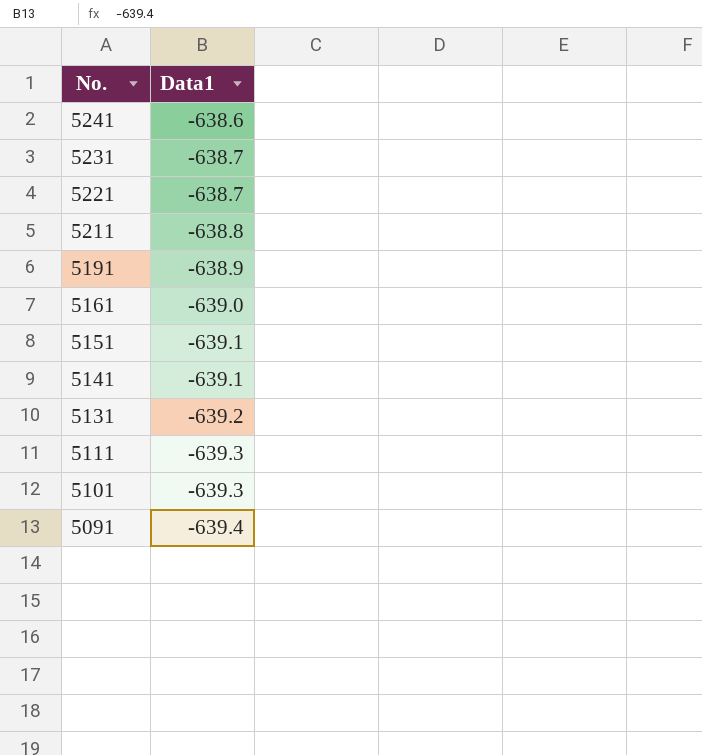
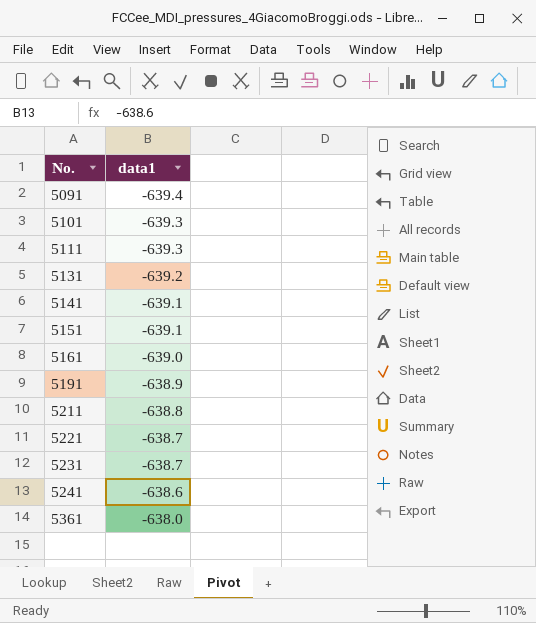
row order: No. descending -> No. ascending
column name: Data1 -> data1
row 5361: none -> -638.0

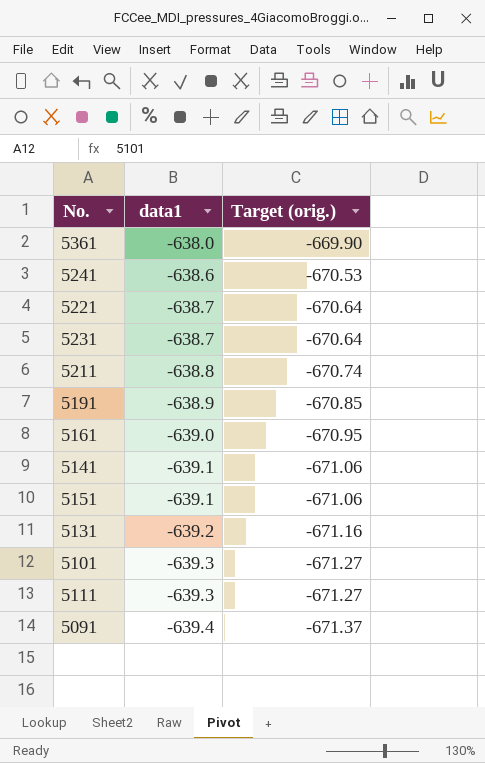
row order: No. ascending -> data1 descending
column Target (orig.) | formula: none -> [data1] * 1.05

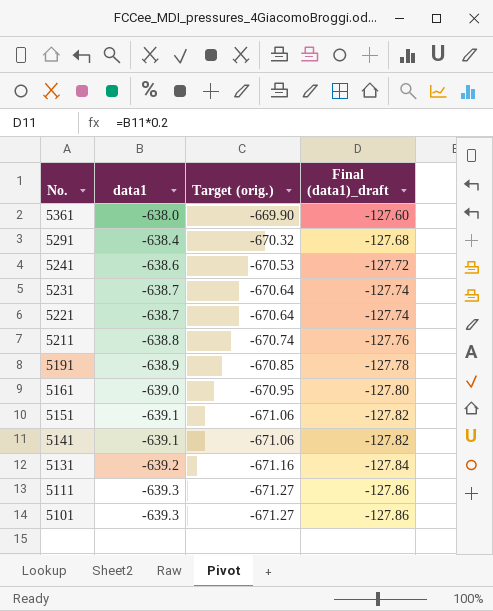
row order: data1 descending -> No. descending
column Final (data1)_draft | formula: none -> [data1] * 0.2
row 5091: -639.4 | -671.37 -> none
row 5291: none -> -638.4 | -670.32 | -127.68

